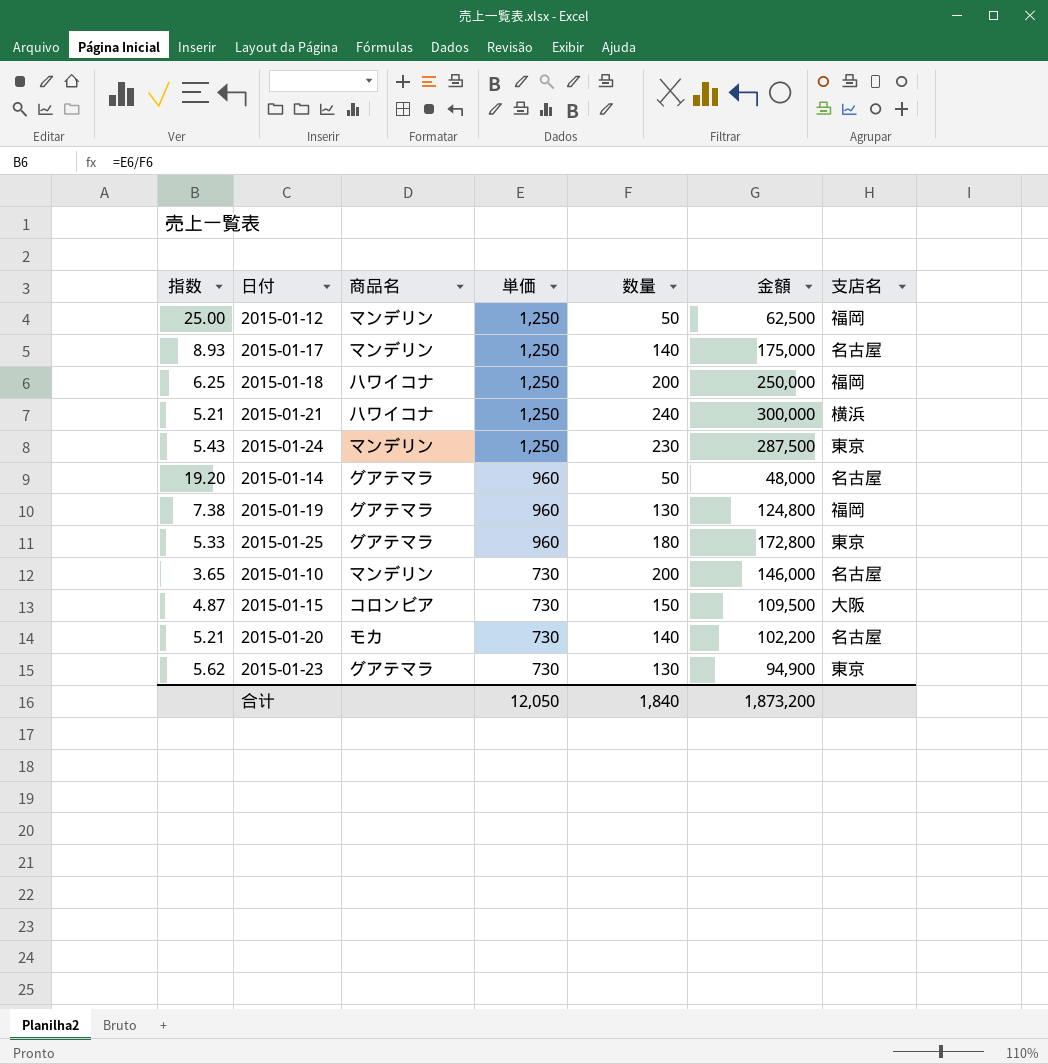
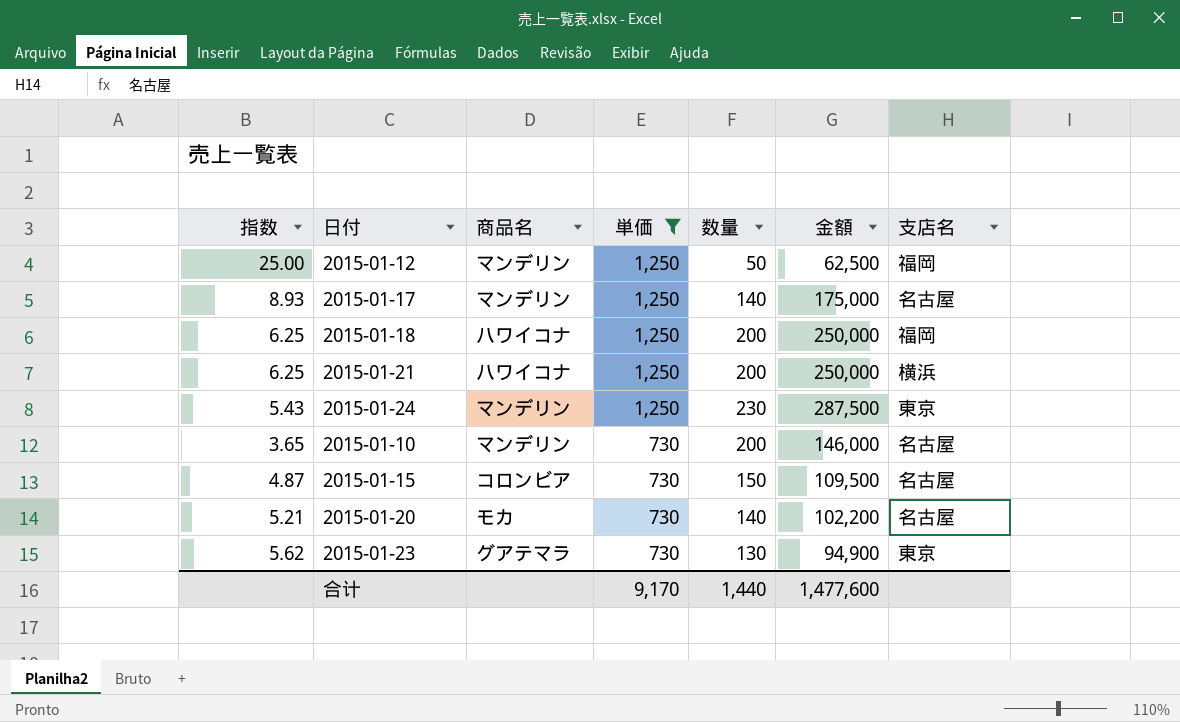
filter: none -> 単価 != 960
2015-01-21 | 指数: 5.21 -> 6.25
2015-01-21 | 数量: 240 -> 200
2015-01-21 | 金額: 300,000 -> 250,000
2015-01-15 | 支店名: 大阪 -> 名古屋
合计 | 単価: 12,050 -> 9,170
合计 | 数量: 1,840 -> 1,440
合计 | 金額: 1,873,200 -> 1,477,600

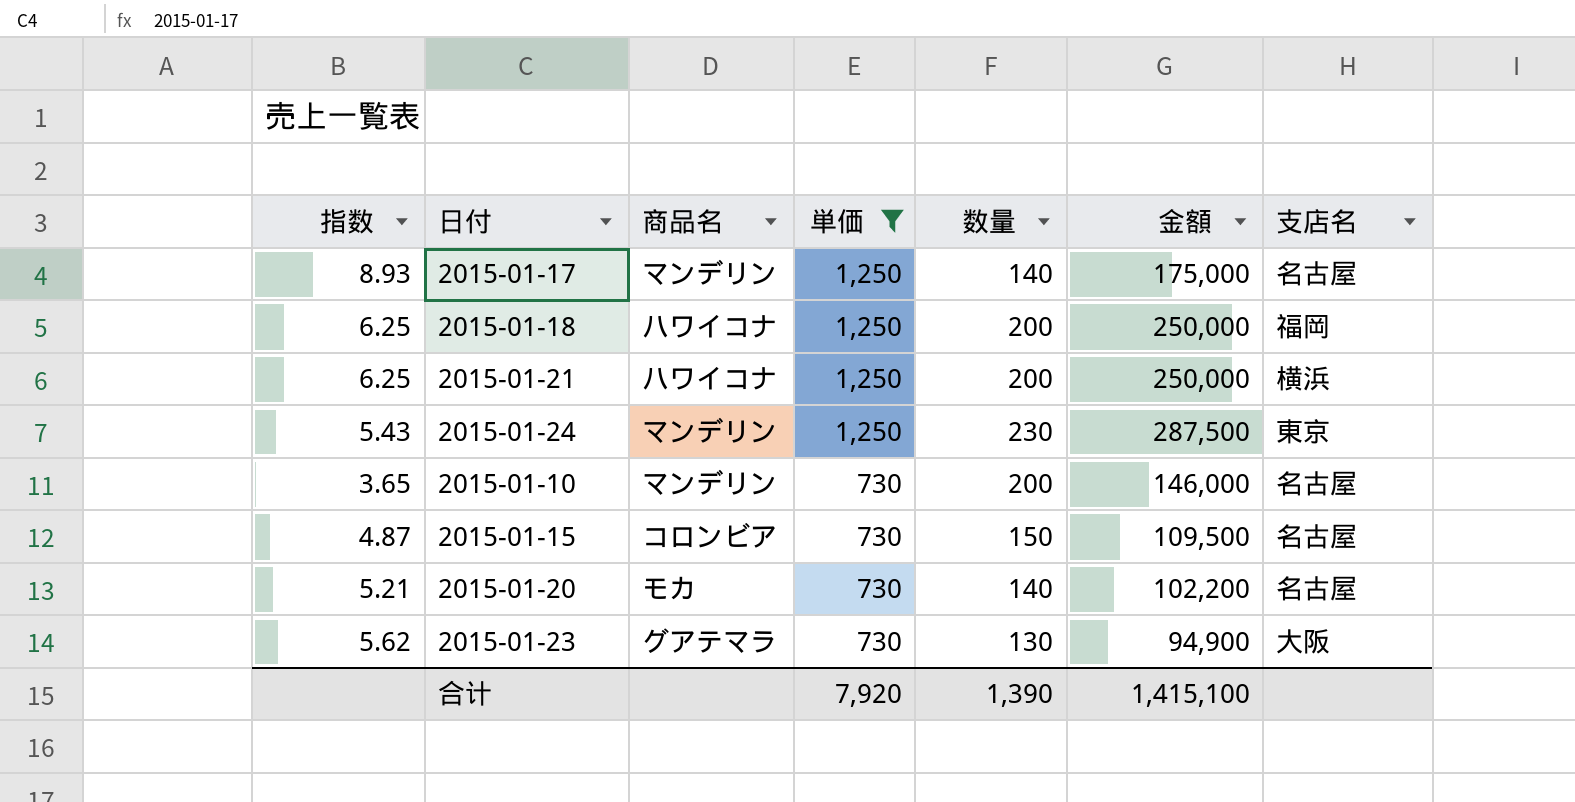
row 2015-01-12: 25.00 | マンデリン | 1,250 | 50 | 62,500 | 福岡 -> none
2015-01-23 | 支店名: 東京 -> 大阪
合计 | 単価: 9,170 -> 7,920
合计 | 数量: 1,440 -> 1,390
合计 | 金額: 1,477,600 -> 1,415,100

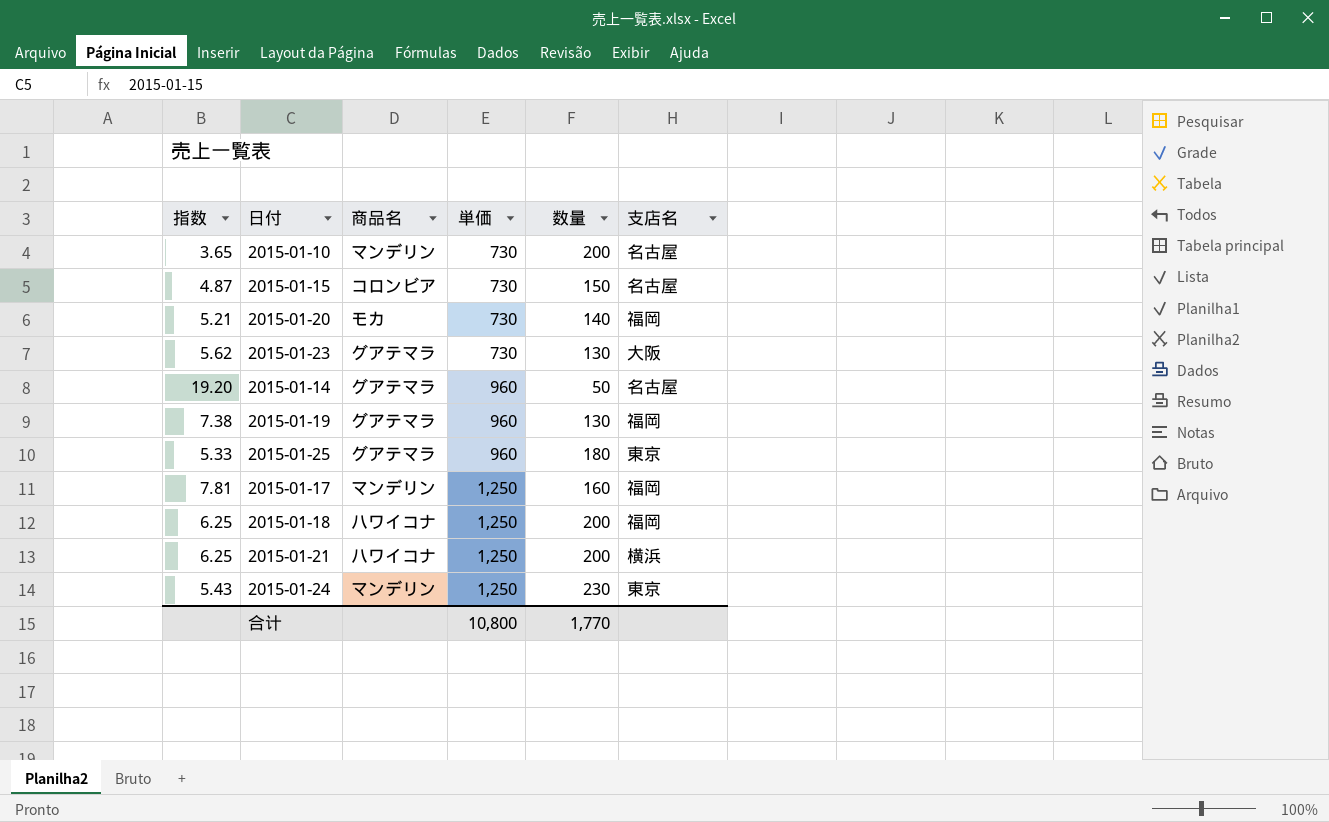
filter: 単価 != 960 -> none
row order: 単価 descending -> 単価 ascending
column 金額 | formula: [単価] * [数量] -> none
2015-01-20 | 支店名: 名古屋 -> 福岡
2015-01-17 | 指数: 8.93 -> 7.81
2015-01-17 | 数量: 140 -> 160
2015-01-17 | 支店名: 名古屋 -> 福岡
合计 | 単価: 7,920 -> 10,800
合计 | 数量: 1,390 -> 1,770

